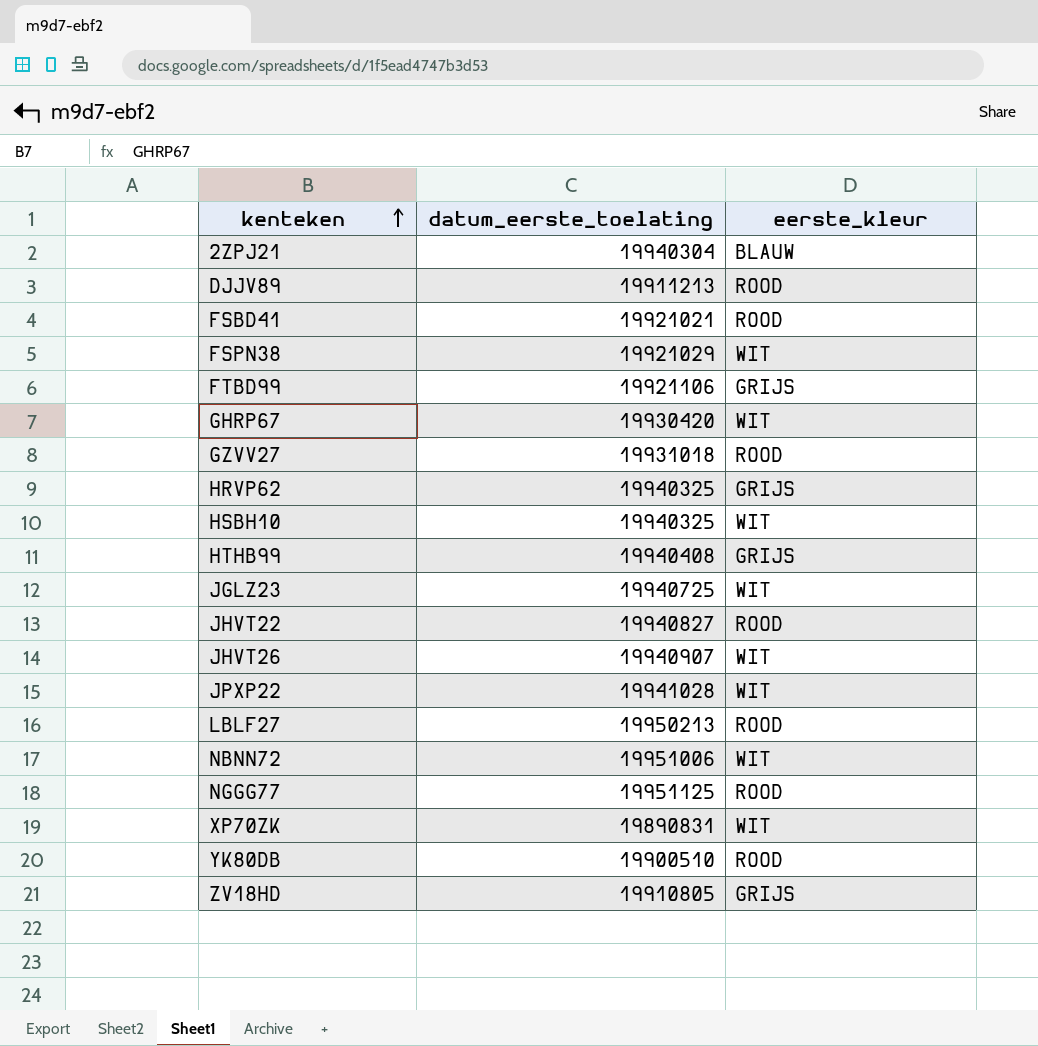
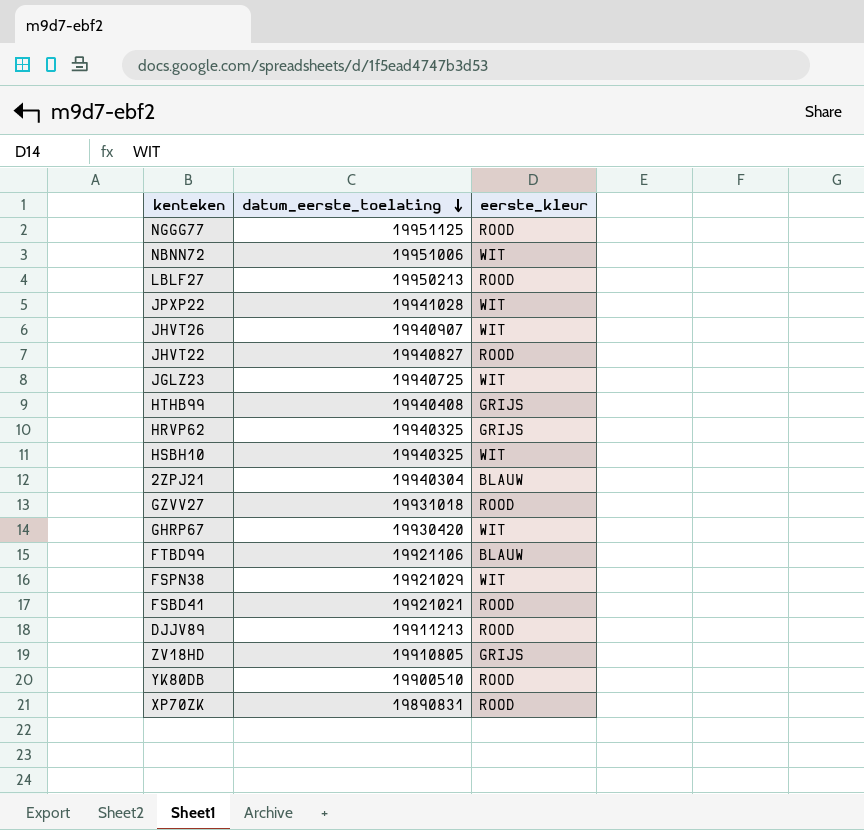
row order: kenteken ascending -> datum_eerste_toelating descending
FTBD99 | eerste_kleur: GRIJS -> BLAUW
XP70ZK | eerste_kleur: WIT -> ROOD

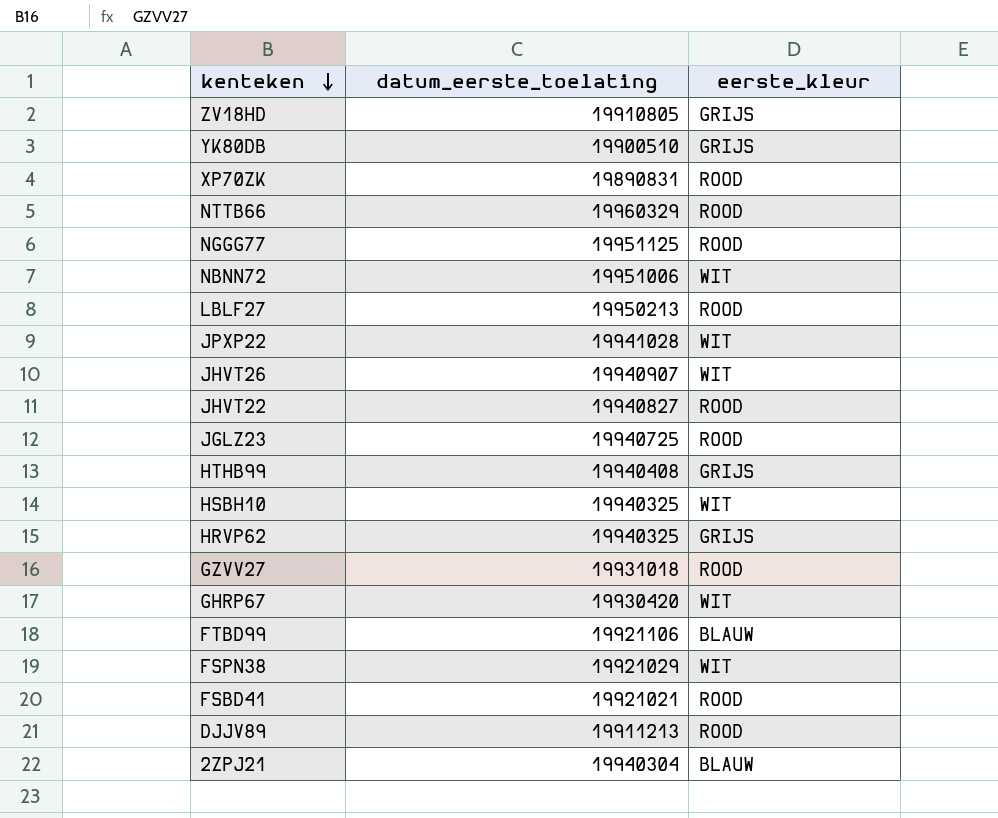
row order: datum_eerste_toelating descending -> kenteken descending
YK80DB | eerste_kleur: ROOD -> GRIJS
row NTTB66: none -> 19960329 | ROOD
JGLZ23 | eerste_kleur: WIT -> ROOD

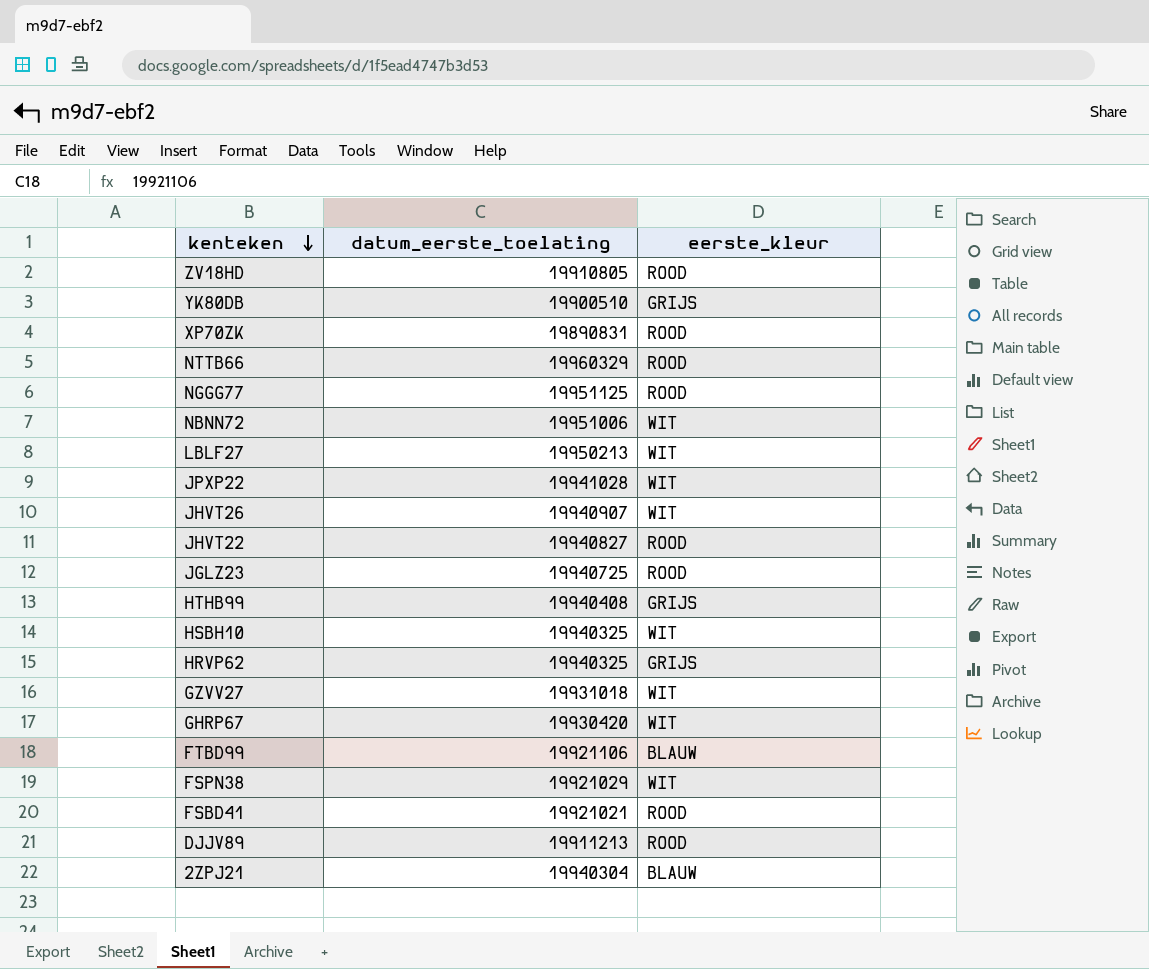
ZV18HD | eerste_kleur: GRIJS -> ROOD
LBLF27 | eerste_kleur: ROOD -> WIT
GZVV27 | eerste_kleur: ROOD -> WIT

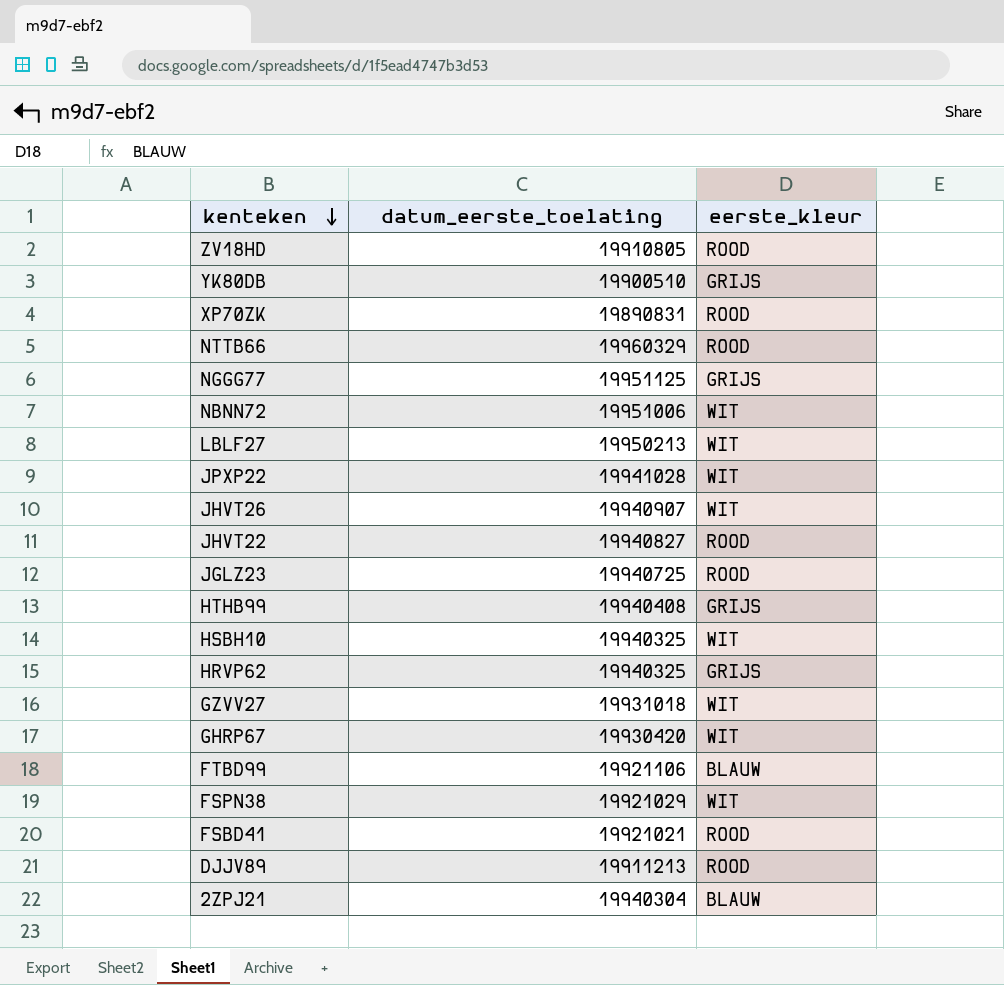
NGGG77 | eerste_kleur: ROOD -> GRIJS

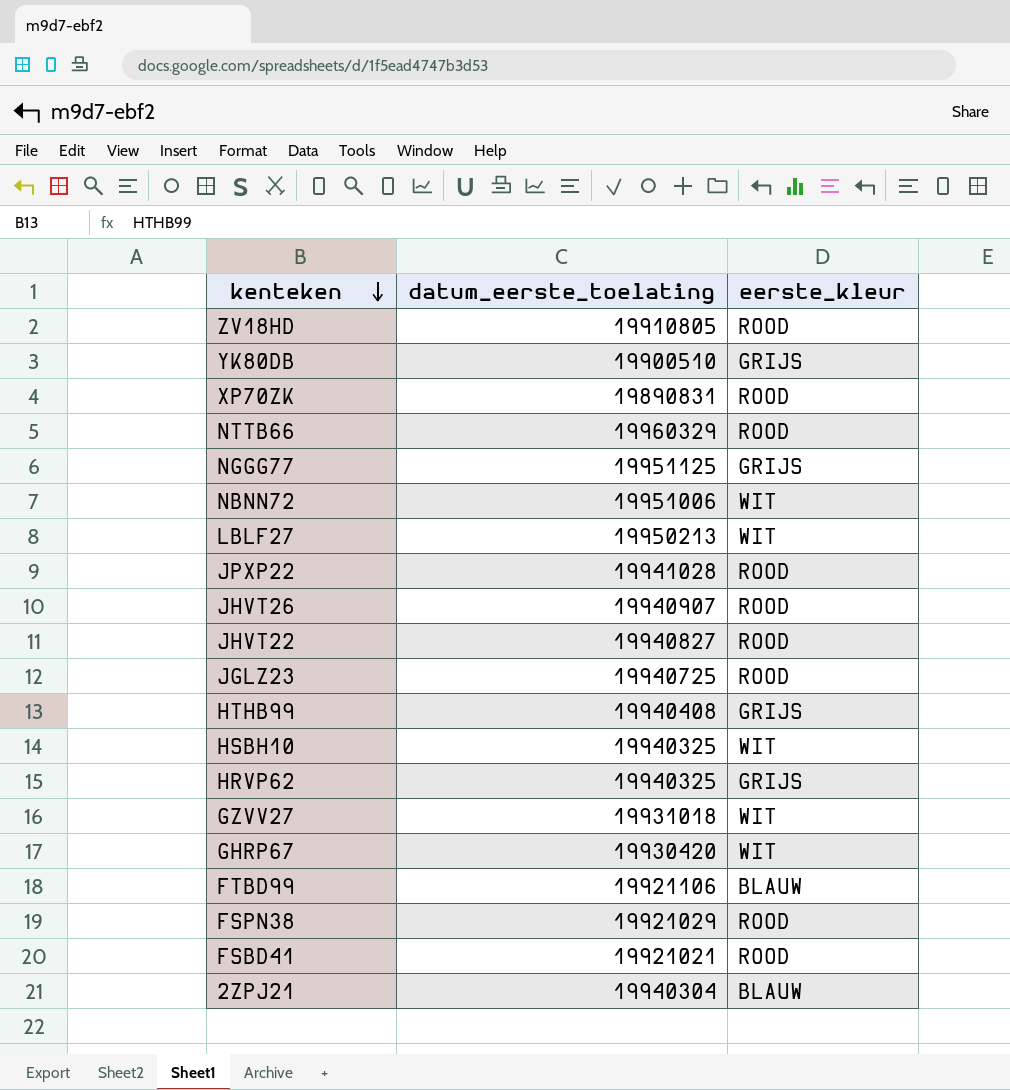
row DJJV89: 19911213 | ROOD -> none
JPXP22 | eerste_kleur: WIT -> ROOD
JHVT26 | eerste_kleur: WIT -> ROOD
FSPN38 | eerste_kleur: WIT -> ROOD

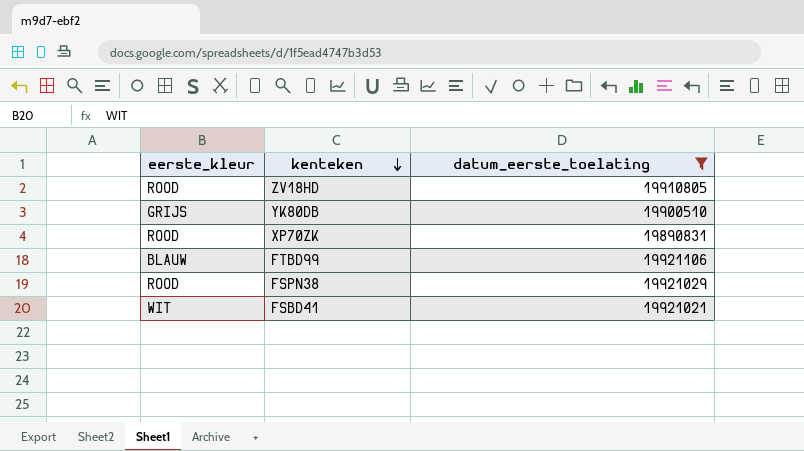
filter: none -> datum_eerste_toelating <= 19921106
column eerste_kleur | position: 3 -> 1
FSBD41 | eerste_kleur: ROOD -> WIT

